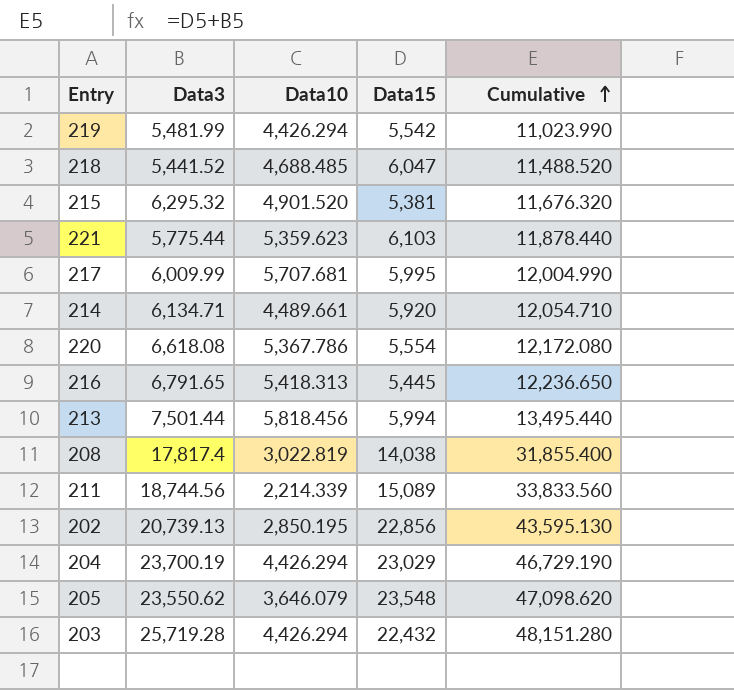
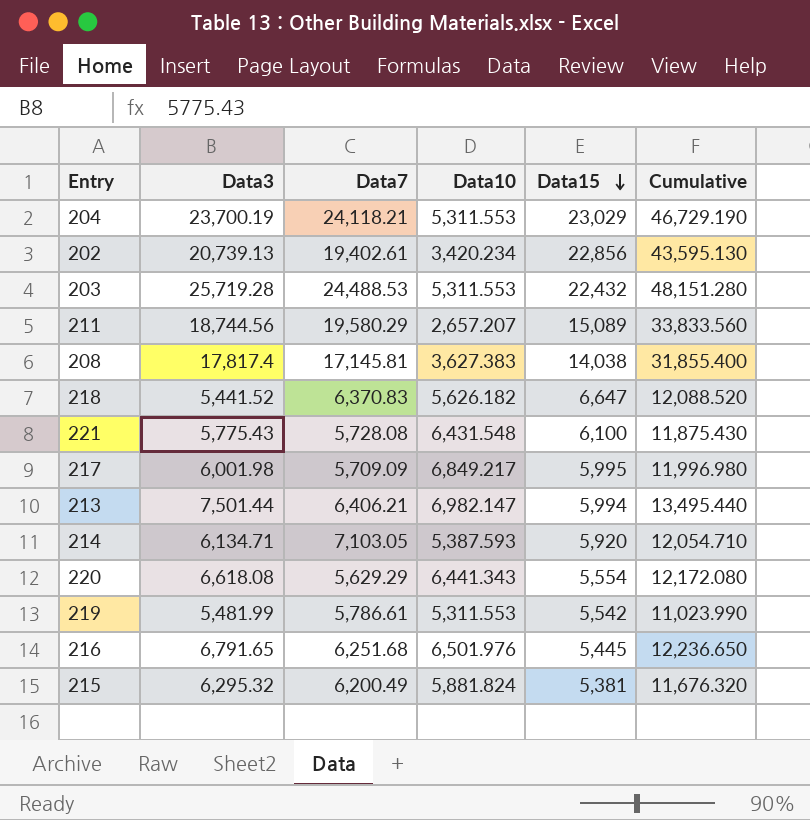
row order: Cumulative ascending -> Data15 descending
column Data7 | position: none -> 3
row 205: 23,550.62 | 3,646.079 | 23,548 | 47,098.620 -> none
204 | Data10: 4,426.294 -> 5,311.553
202 | Data10: 2,850.195 -> 3,420.234
203 | Data10: 4,426.294 -> 5,311.553
211 | Data10: 2,214.339 -> 2,657.207
208 | Data10: 3,022.819 -> 3,627.383
218 | Data10: 4,688.485 -> 5,626.182
218 | Data15: 6,047 -> 6,647
218 | Cumulative: 11,488.520 -> 12,088.520
221 | Data3: 5,775.44 -> 5,775.43
221 | Data10: 5,359.623 -> 6,431.548
221 | Data15: 6,103 -> 6,100
221 | Cumulative: 11,878.440 -> 11,875.430
217 | Data3: 6,009.99 -> 6,001.98
217 | Data10: 5,707.681 -> 6,849.217
217 | Cumulative: 12,004.990 -> 11,996.980
213 | Data10: 5,818.456 -> 6,982.147
214 | Data10: 4,489.661 -> 5,387.593
220 | Data10: 5,367.786 -> 6,441.343
219 | Data10: 4,426.294 -> 5,311.553
216 | Data10: 5,418.313 -> 6,501.976
215 | Data10: 4,901.520 -> 5,881.824

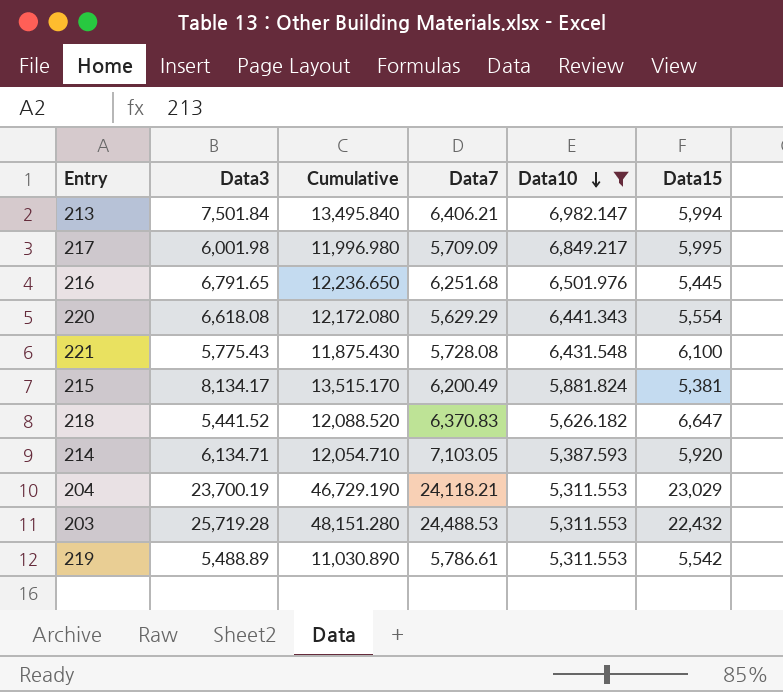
filter: none -> Data10 >= 5,311.553
row order: Data15 descending -> Data10 descending
column Cumulative | position: 6 -> 3
213 | Data3: 7,501.44 -> 7,501.84
213 | Cumulative: 13,495.440 -> 13,495.840
215 | Data3: 6,295.32 -> 8,134.17
215 | Cumulative: 11,676.320 -> 13,515.170
219 | Data3: 5,481.99 -> 5,488.89
219 | Cumulative: 11,023.990 -> 11,030.890

